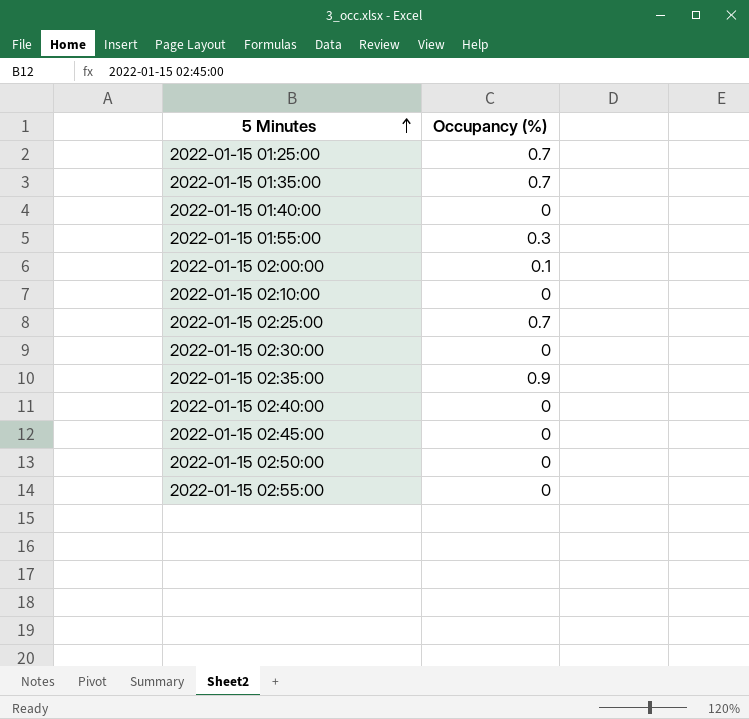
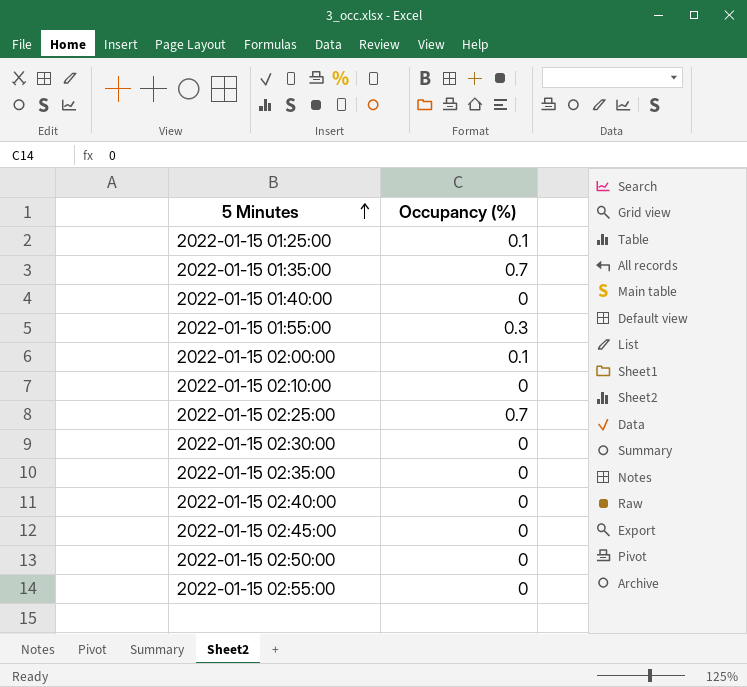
2022-01-15 01:25:00 | Occupancy (%): 0.7 -> 0.1
2022-01-15 02:35:00 | Occupancy (%): 0.9 -> 0

